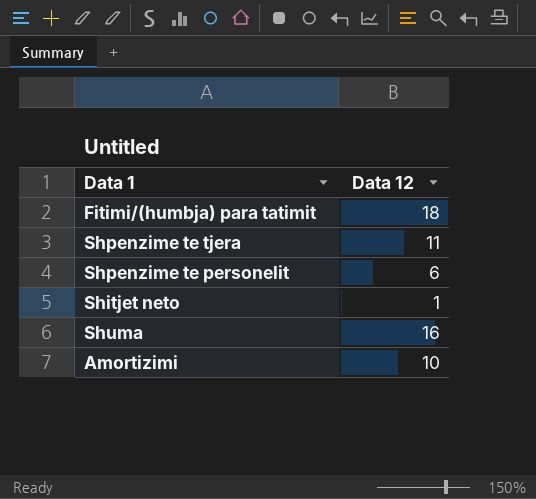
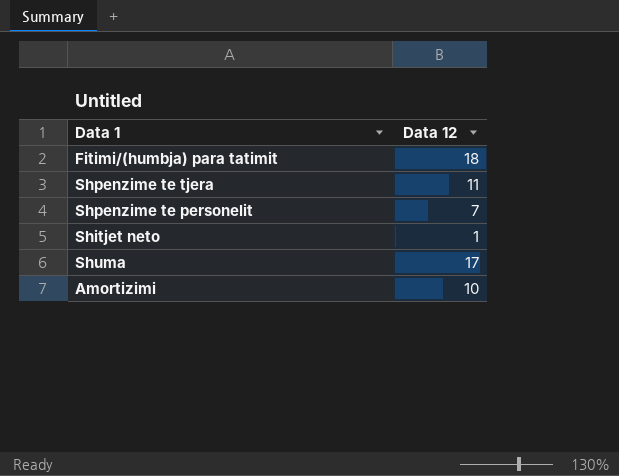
Shpenzime te personelit | Data 12: 6 -> 7
Shuma | Data 12: 16 -> 17

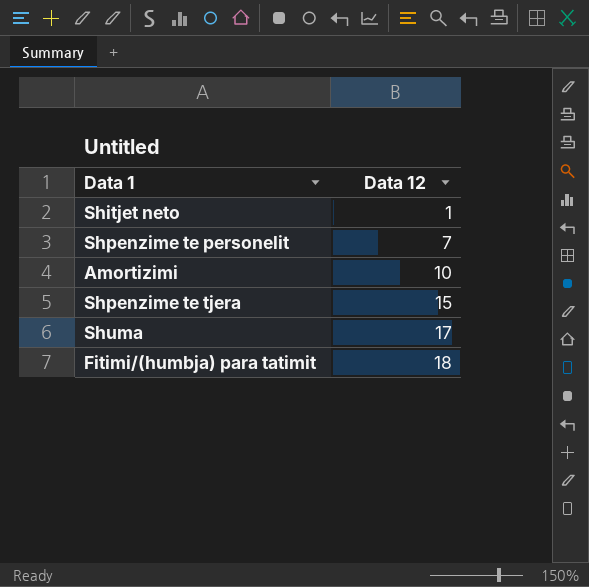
row order: none -> Data 12 ascending
Shpenzime te tjera | Data 12: 11 -> 15

